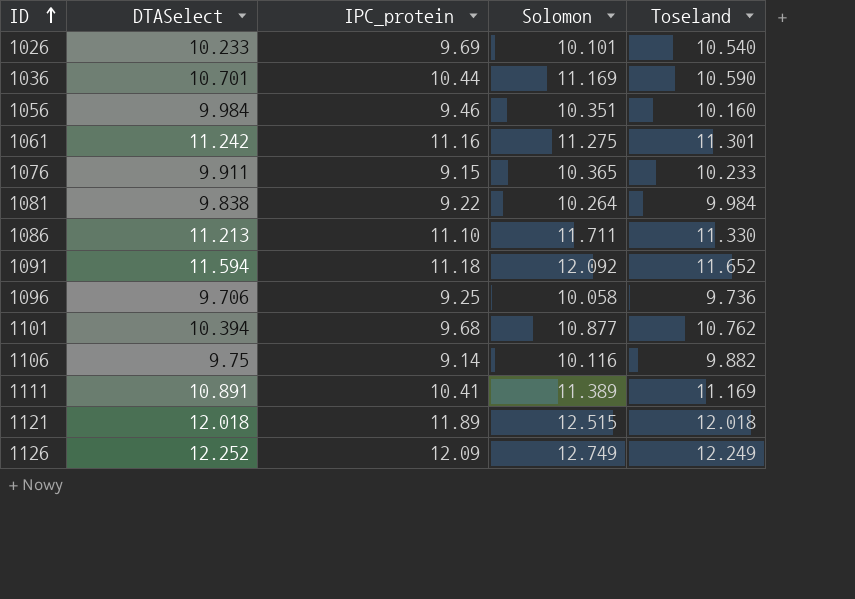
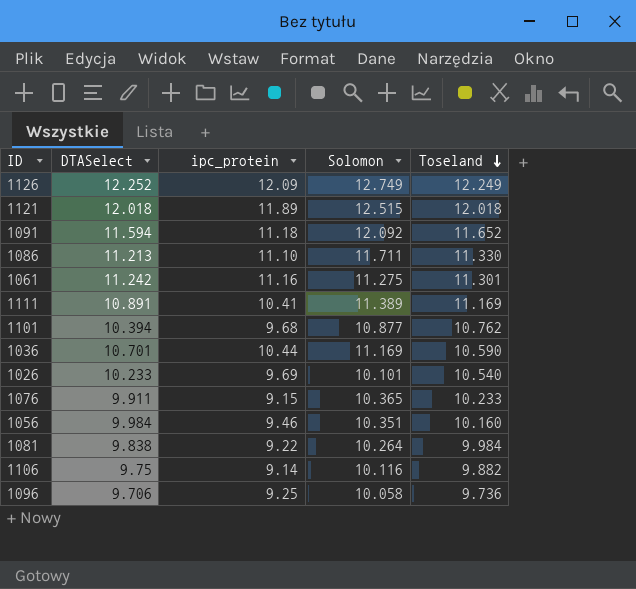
row order: ID ascending -> Toseland descending
column name: IPC_protein -> ipc_protein

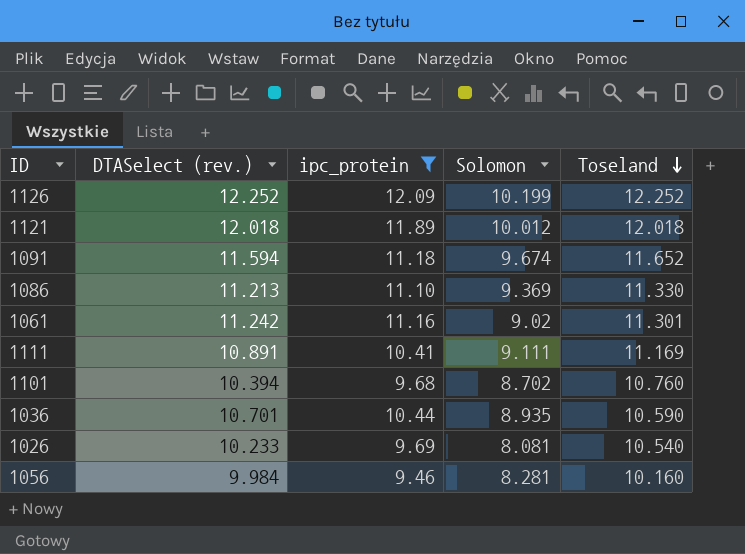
filter: none -> ipc_protein >= 9.46
column name: DTASelect -> DTASelect (rev.)
1126 | Solomon: 12.749 -> 10.199
1126 | Toseland: 12.249 -> 12.252
1121 | Solomon: 12.515 -> 10.012
1091 | Solomon: 12.092 -> 9.674
1086 | Solomon: 11.711 -> 9.369
1061 | Solomon: 11.275 -> 9.02
1111 | Solomon: 11.389 -> 9.111
1101 | Solomon: 10.877 -> 8.702
1101 | Toseland: 10.762 -> 10.760
1036 | Solomon: 11.169 -> 8.935
1026 | Solomon: 10.101 -> 8.081
1056 | Solomon: 10.351 -> 8.281

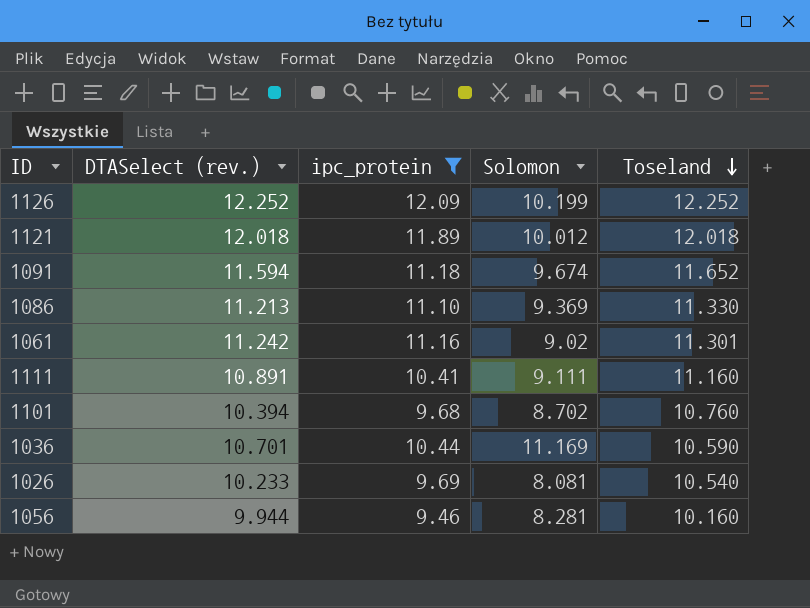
1111 | Toseland: 11.169 -> 11.160
1036 | Solomon: 8.935 -> 11.169
1056 | DTASelect (rev.): 9.984 -> 9.944

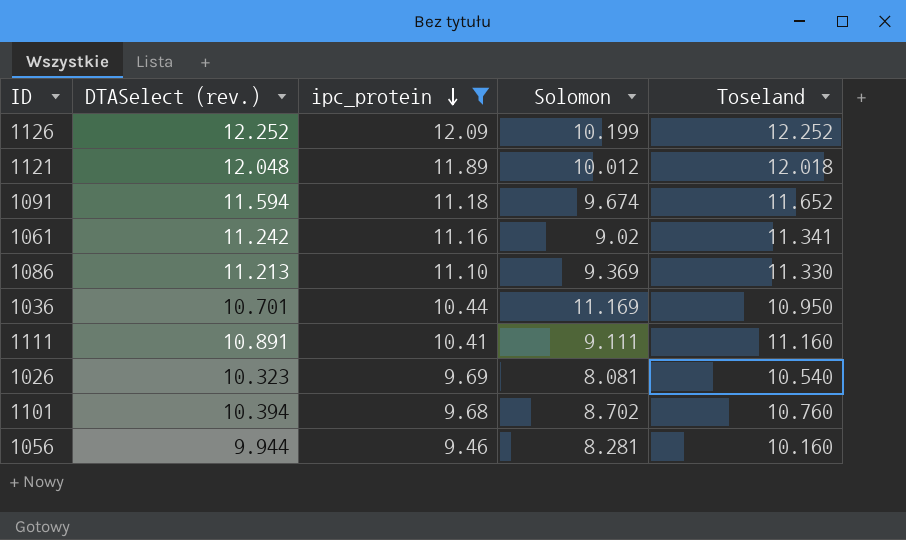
row order: Toseland descending -> ipc_protein descending
1121 | DTASelect (rev.): 12.018 -> 12.048
1061 | Toseland: 11.301 -> 11.341
1036 | Toseland: 10.590 -> 10.950
1026 | DTASelect (rev.): 10.233 -> 10.323

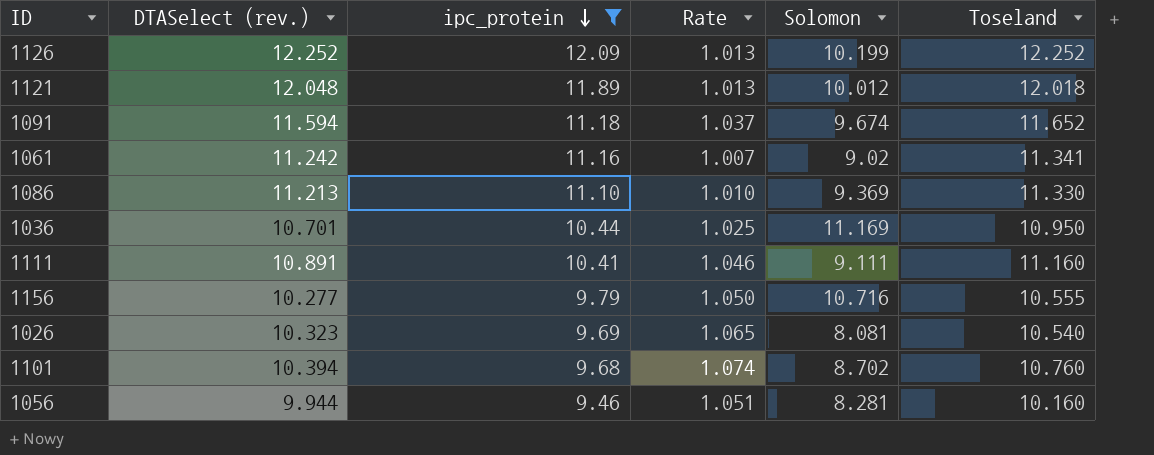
column Rate | formula: none -> [DTASelect (rev.)] / [ipc_protein]
row 1156: none -> 10.277 | 9.79 | 1.050 | 10.716 | 10.555

